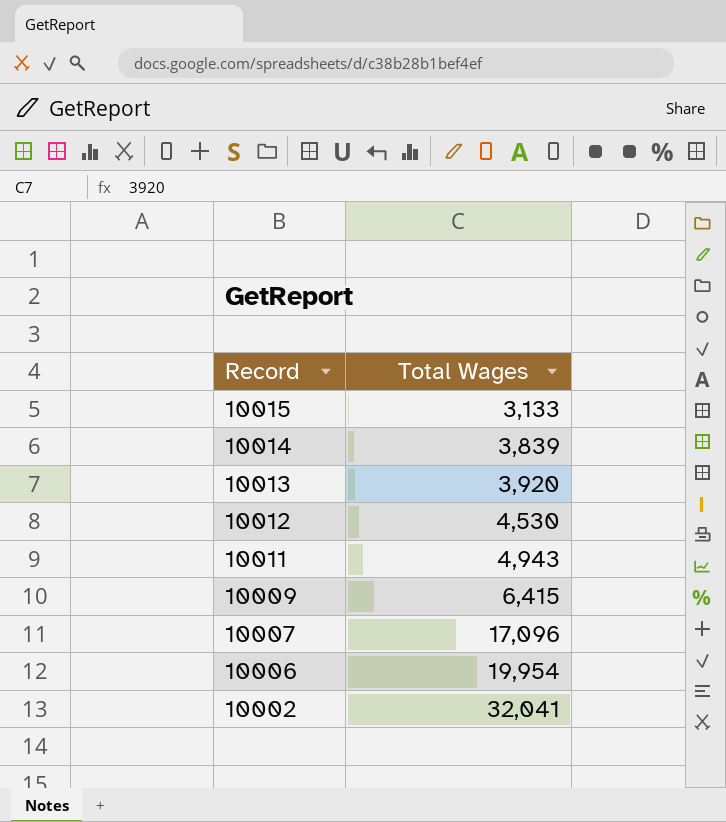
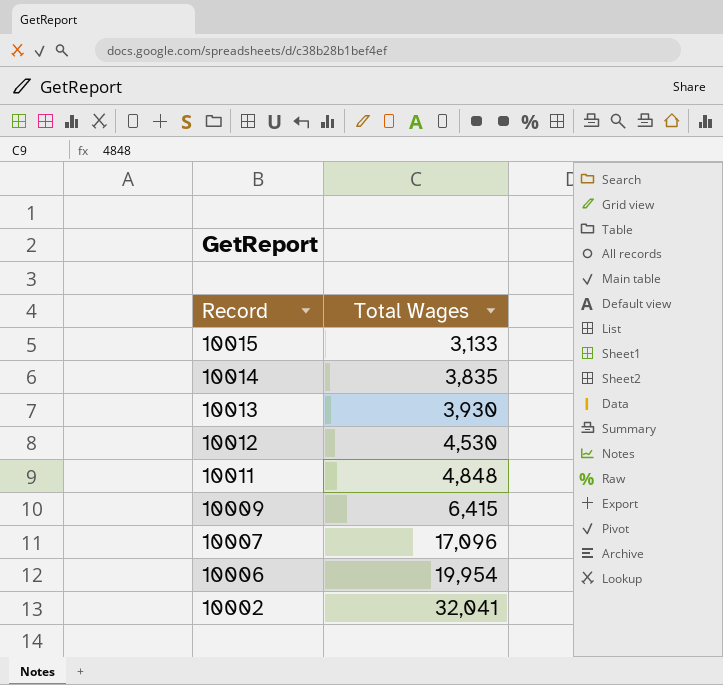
10014 | Total Wages: 3,839 -> 3,835
10013 | Total Wages: 3,920 -> 3,930
10011 | Total Wages: 4,943 -> 4,848

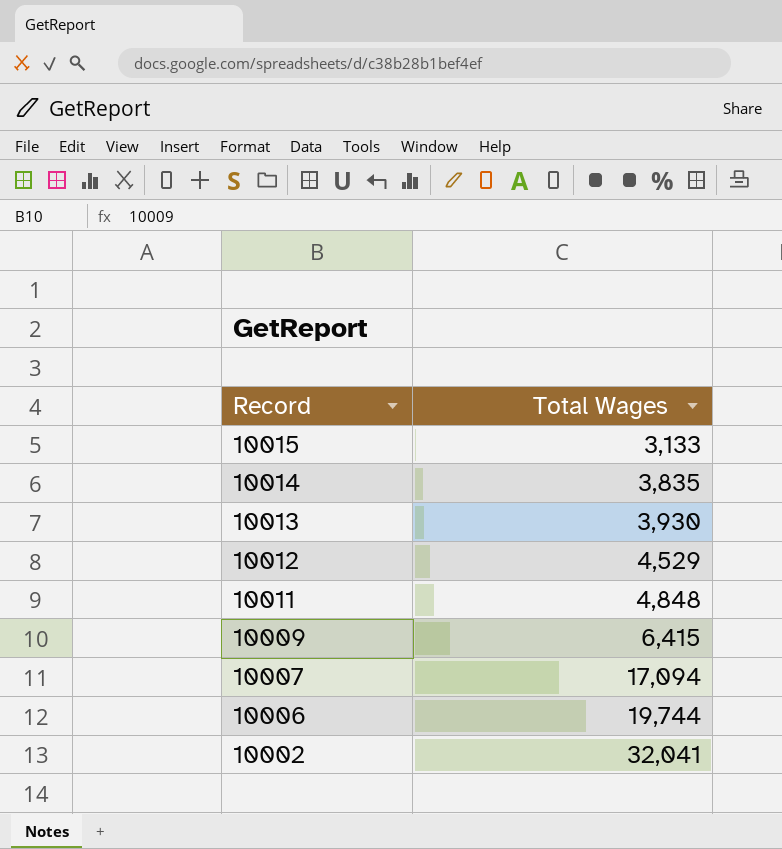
10012 | Total Wages: 4,530 -> 4,529
10007 | Total Wages: 17,096 -> 17,094
10006 | Total Wages: 19,954 -> 19,744

